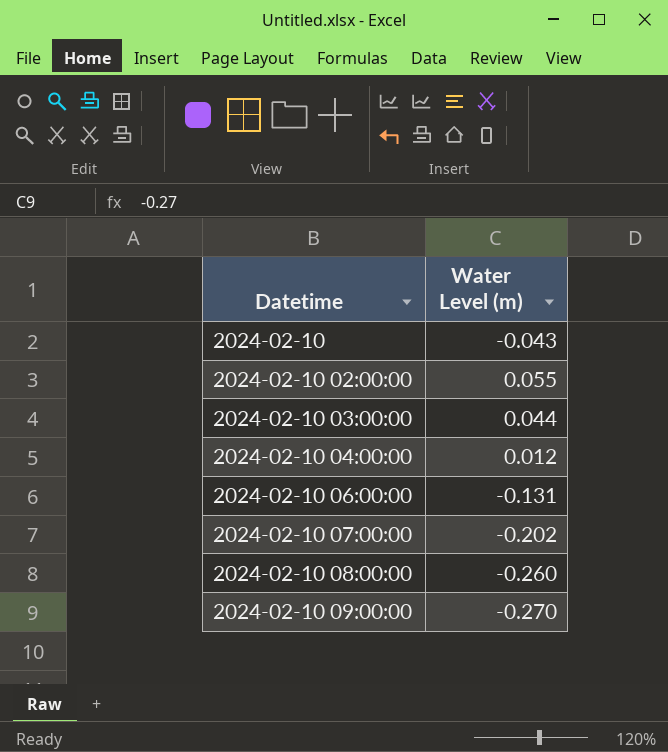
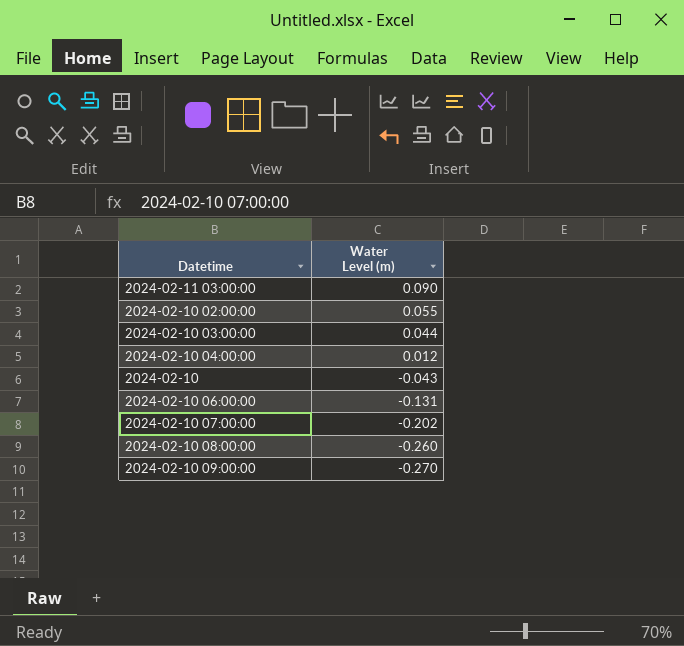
row order: Datetime ascending -> Water Level (m) descending
row 2024-02-11 03:00:00: none -> 0.090

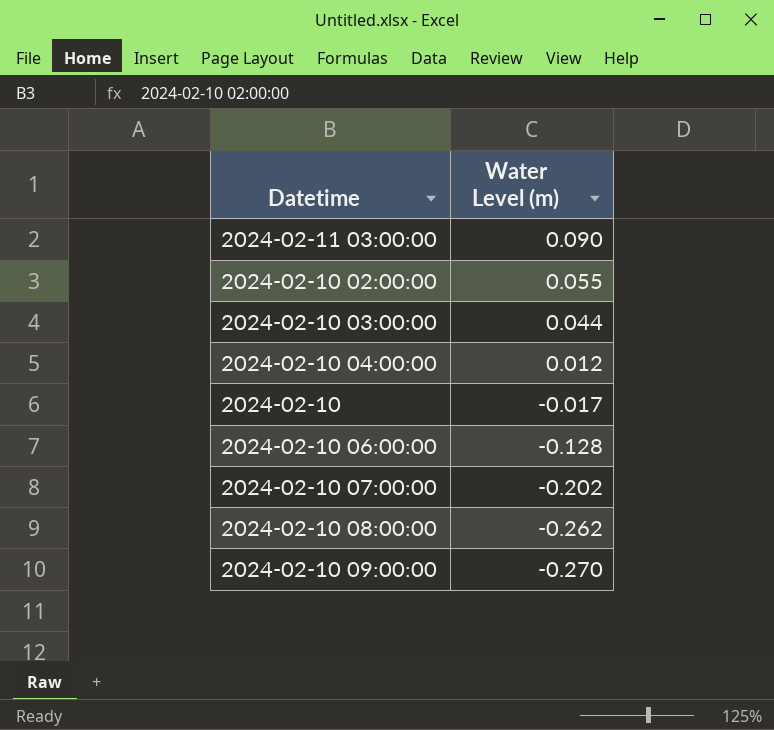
2024-02-10 | Water Level (m): -0.043 -> -0.017
2024-02-10 06:00:00 | Water Level (m): -0.131 -> -0.128
2024-02-10 08:00:00 | Water Level (m): -0.260 -> -0.262

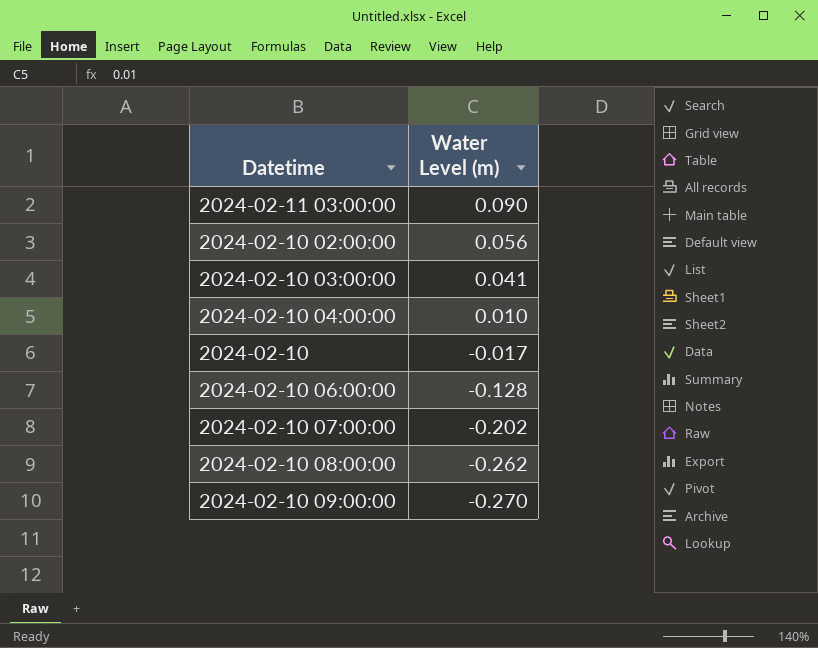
2024-02-10 02:00:00 | Water Level (m): 0.055 -> 0.056
2024-02-10 03:00:00 | Water Level (m): 0.044 -> 0.041
2024-02-10 04:00:00 | Water Level (m): 0.012 -> 0.010

